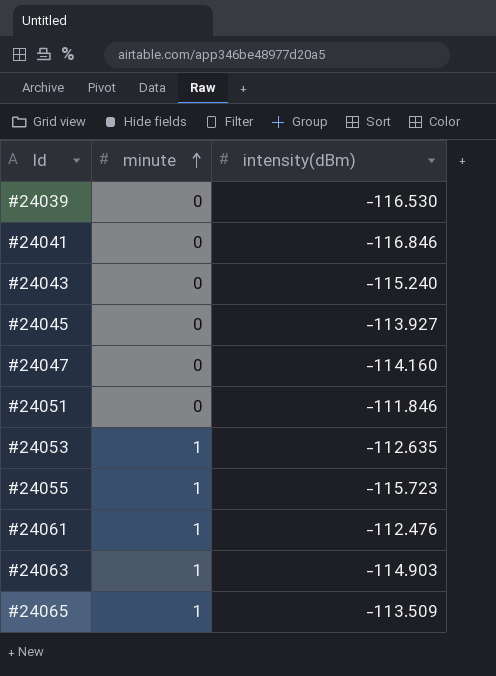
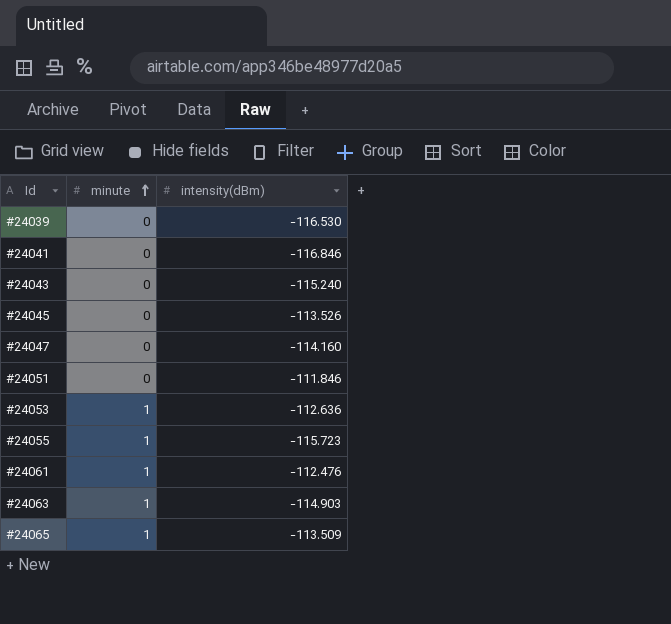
#24045 | intensity(dBm): -113.927 -> -113.526
#24053 | intensity(dBm): -112.635 -> -112.636

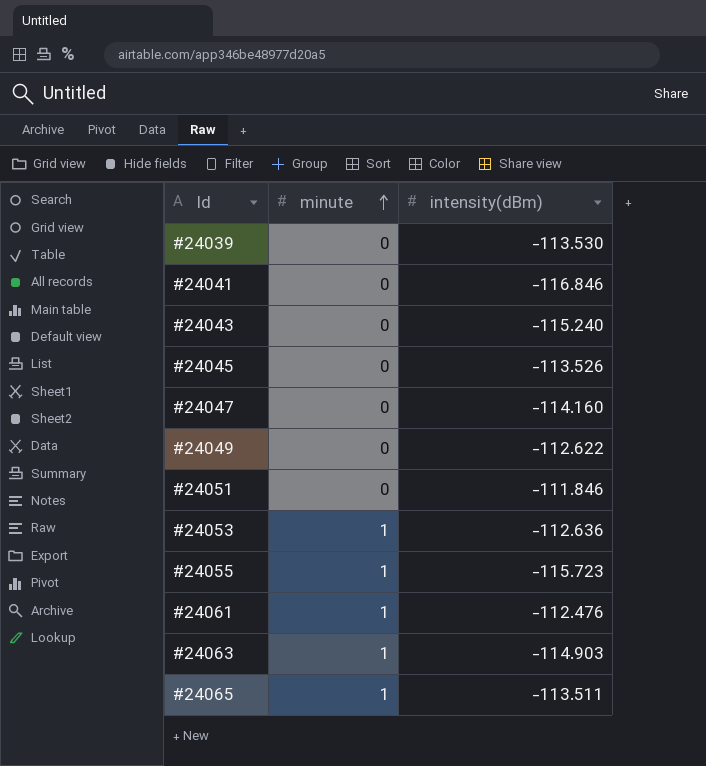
#24039 | intensity(dBm): -116.530 -> -113.530
row #24049: none -> 0 | -112.622
#24065 | intensity(dBm): -113.509 -> -113.511

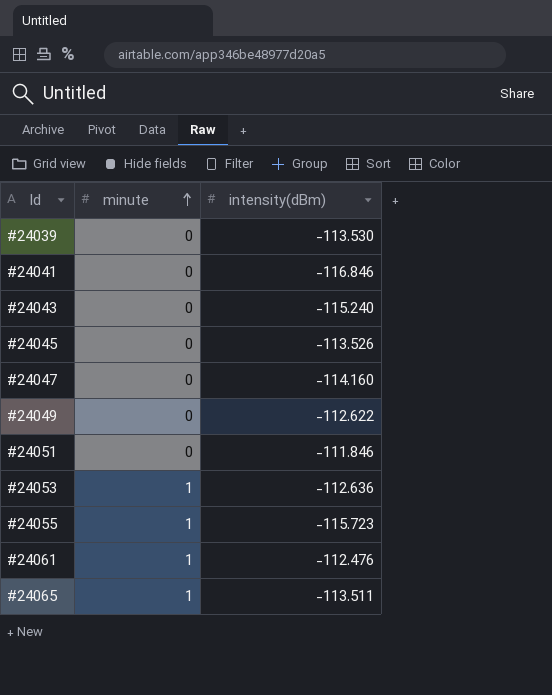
row #24063: 1 | -114.903 -> none

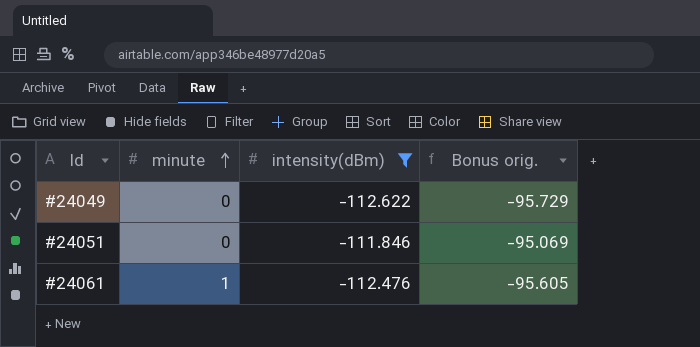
filter: none -> intensity(dBm) >= -112.622
column Bonus orig. | formula: none -> [intensity(dBm)] * 0.85

